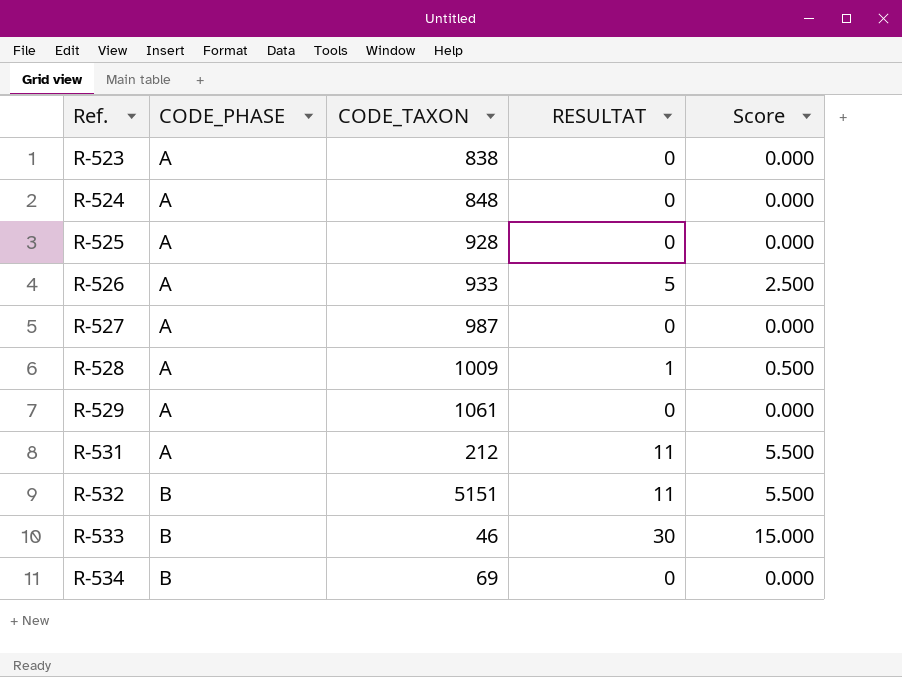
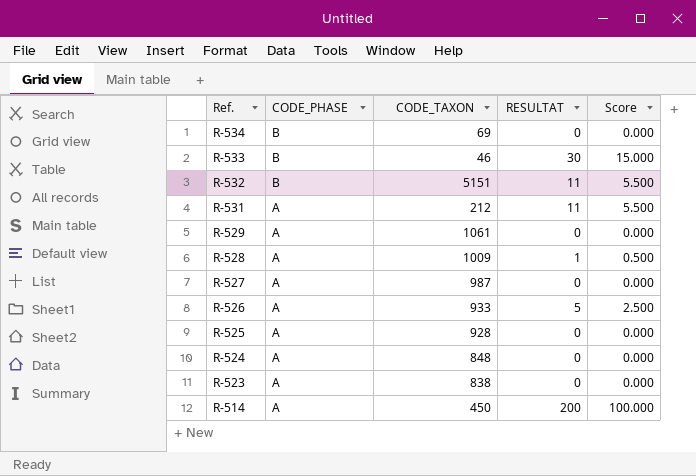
row order: Ref. ascending -> Ref. descending
row R-514: none -> A | 450 | 200 | 100.000

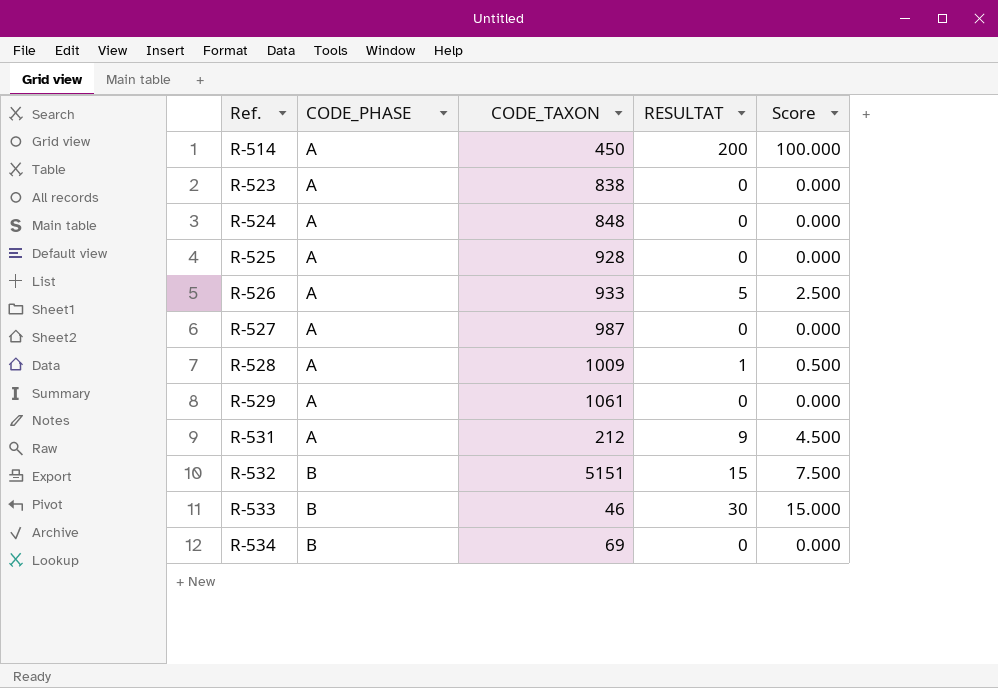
row order: Ref. descending -> Ref. ascending
R-531 | RESULTAT: 11 -> 9
R-531 | Score: 5.500 -> 4.500
R-532 | RESULTAT: 11 -> 15
R-532 | Score: 5.500 -> 7.500

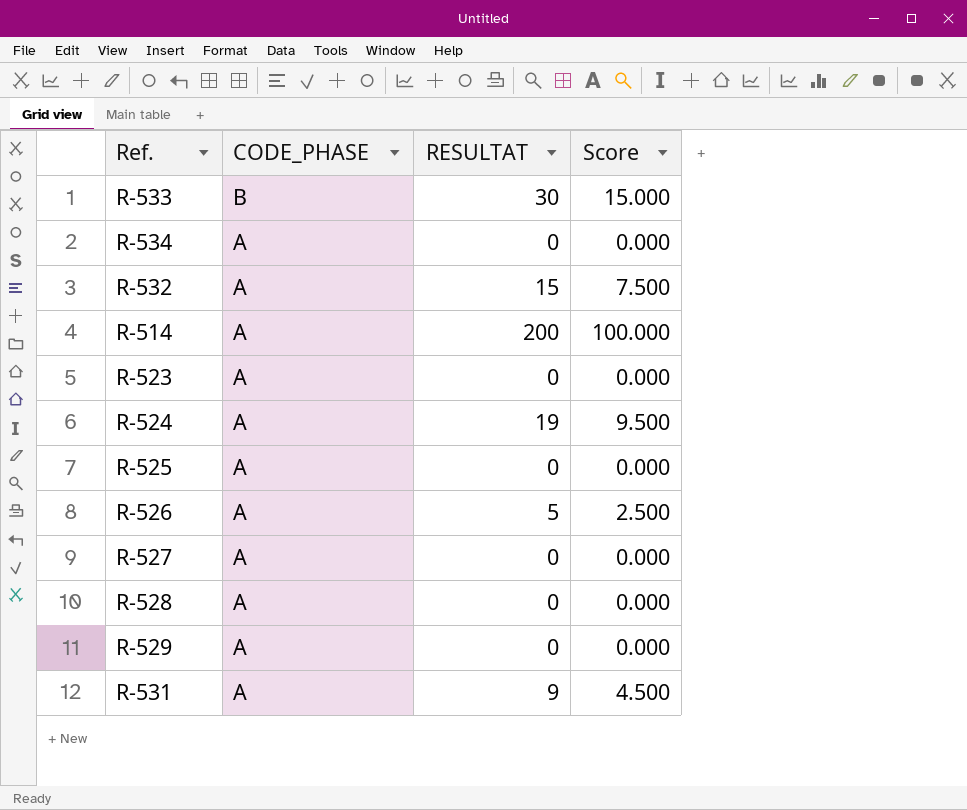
row order: Ref. ascending -> CODE_PHASE descending
column CODE_TAXON | position: 3 -> none
R-534 | CODE_PHASE: B -> A
R-532 | CODE_PHASE: B -> A
R-524 | RESULTAT: 0 -> 19
R-524 | Score: 0.000 -> 9.500
R-528 | RESULTAT: 1 -> 0
R-528 | Score: 0.500 -> 0.000

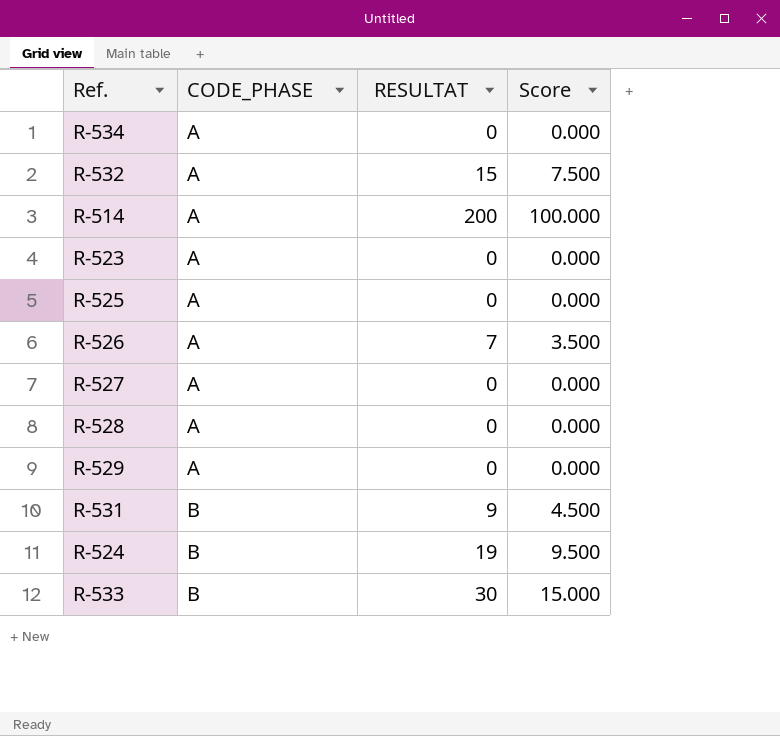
row order: CODE_PHASE descending -> CODE_PHASE ascending
R-526 | RESULTAT: 5 -> 7
R-526 | Score: 2.500 -> 3.500
R-531 | CODE_PHASE: A -> B
R-524 | CODE_PHASE: A -> B

